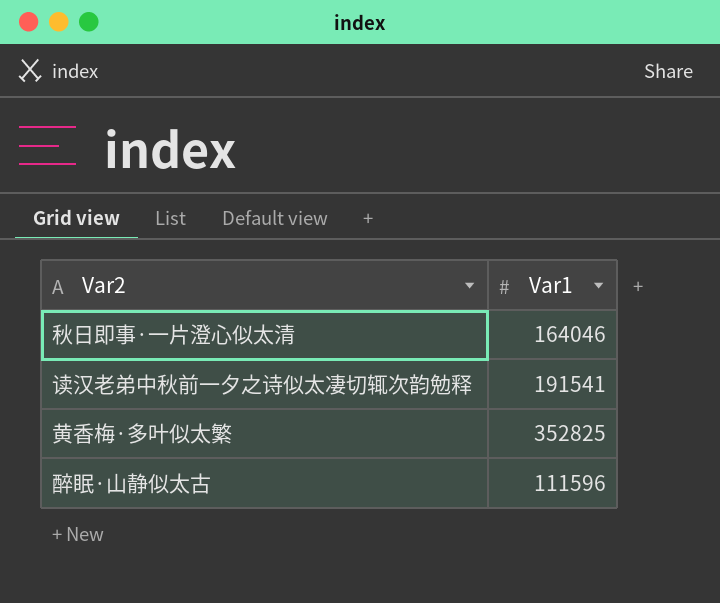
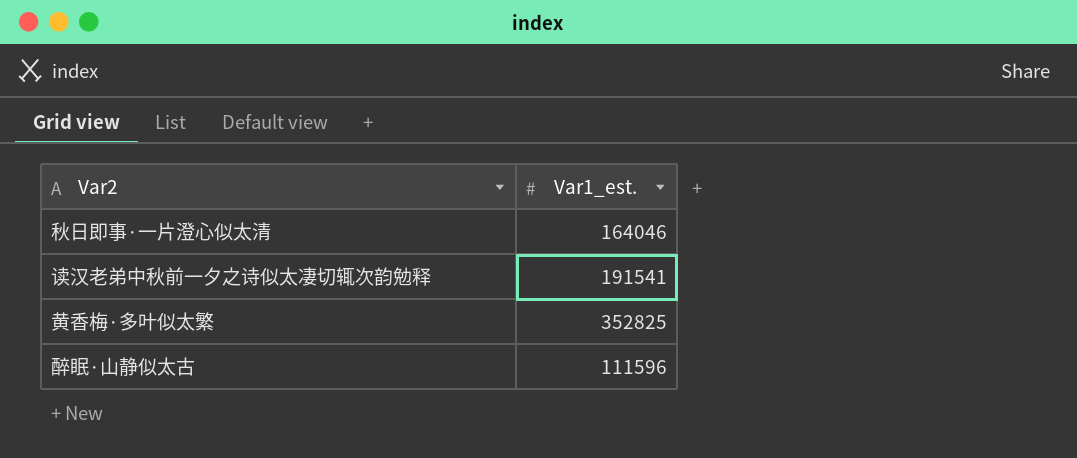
column name: Var1 -> Var1_est.

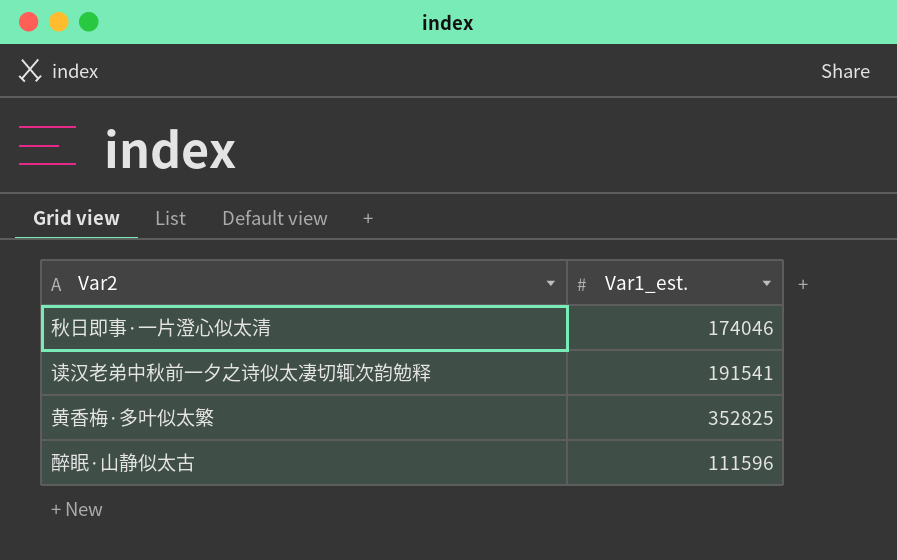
秋日即事·一片澄心似太清 | Var1_est.: 164046 -> 174046

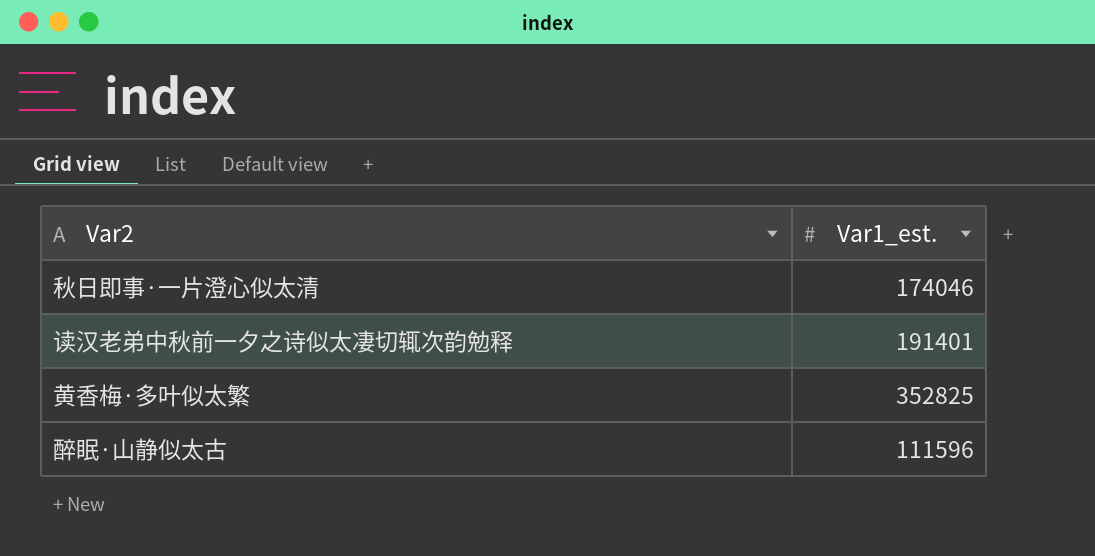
读汉老弟中秋前一夕之诗似太凄切辄次韵勉释 | Var1_est.: 191541 -> 191401

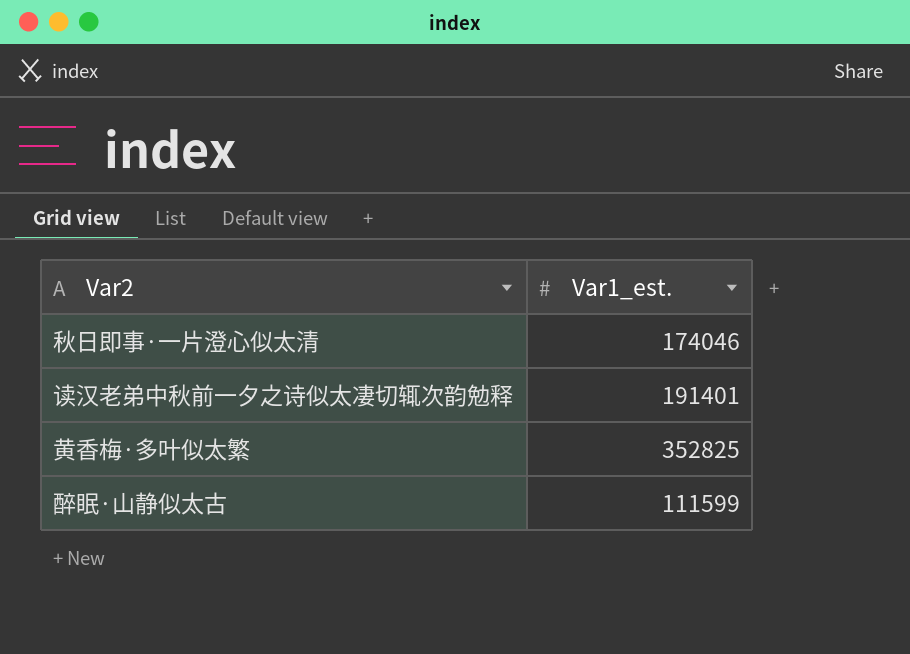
醉眠·山静似太古 | Var1_est.: 111596 -> 111599

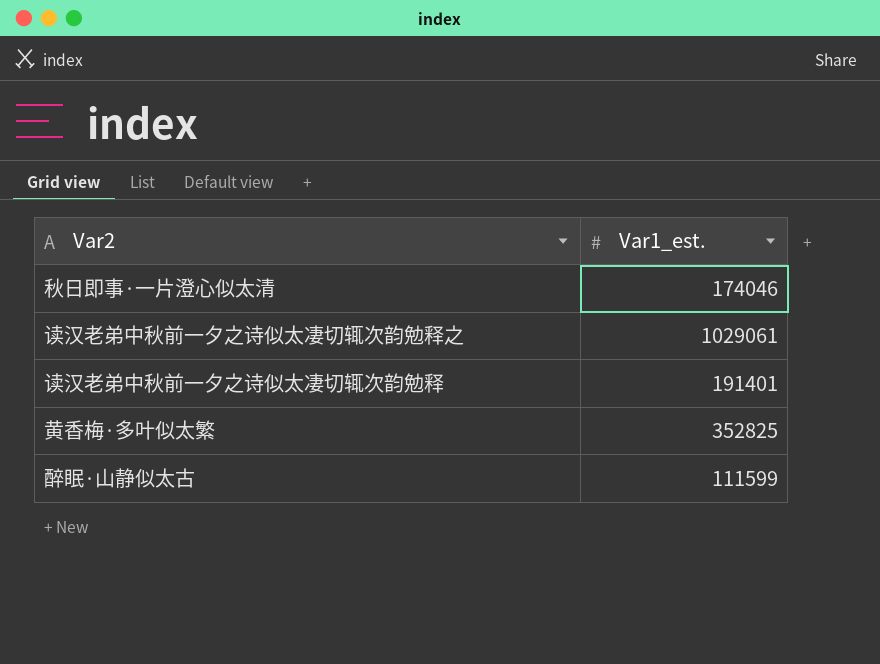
row 读汉老弟中秋前一夕之诗似太凄切辄次韵勉释之: none -> 1029061

